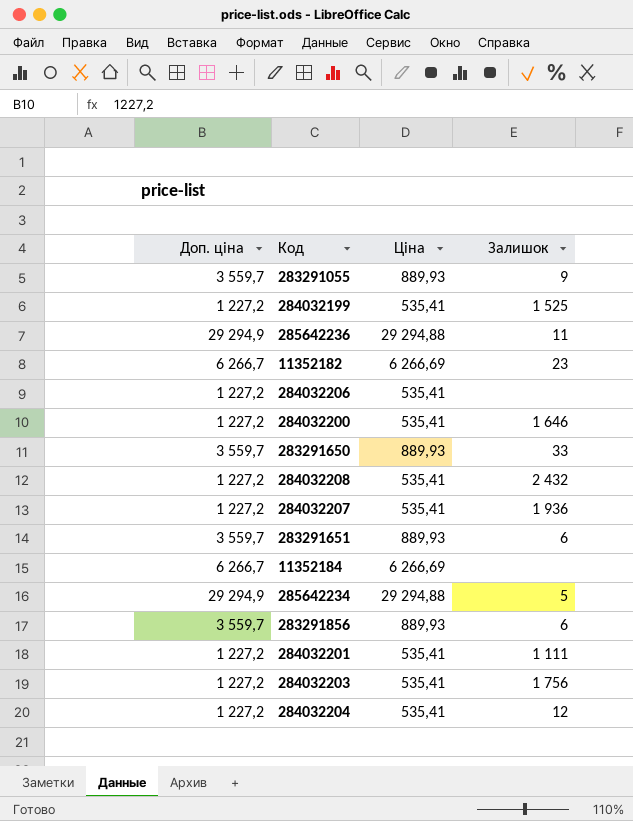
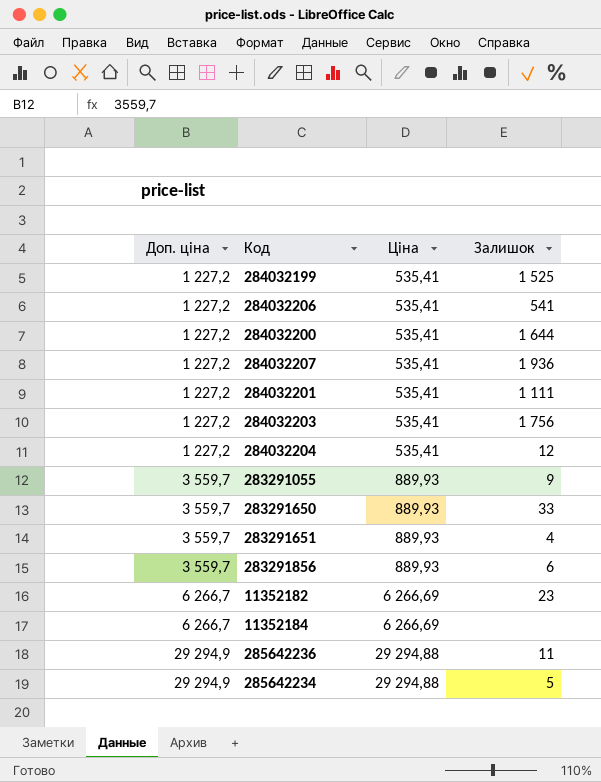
row order: none -> Доп. ціна ascending
row 284032208: 1 227,2 | 535,41 | 2 432 -> none
284032206 | Залишок: none -> 541
284032200 | Залишок: 1 646 -> 1 644
283291651 | Залишок: 6 -> 4

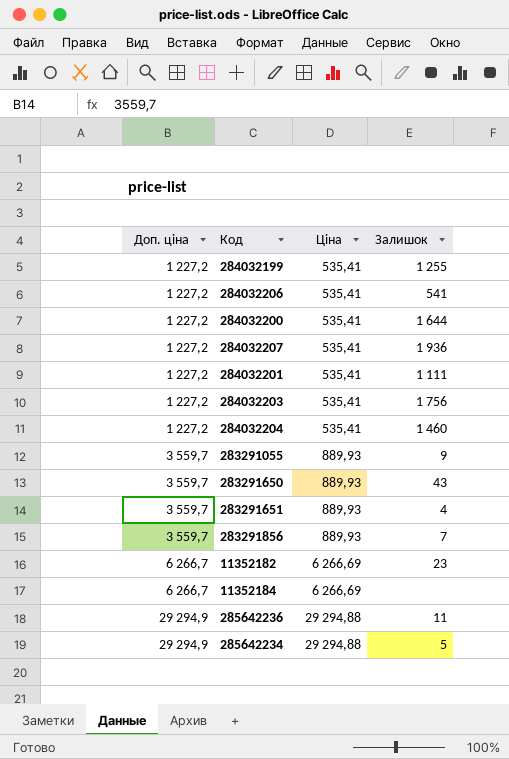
284032199 | Залишок: 1 525 -> 1 255
284032204 | Залишок: 12 -> 1 460
283291650 | Залишок: 33 -> 43
283291856 | Залишок: 6 -> 7

